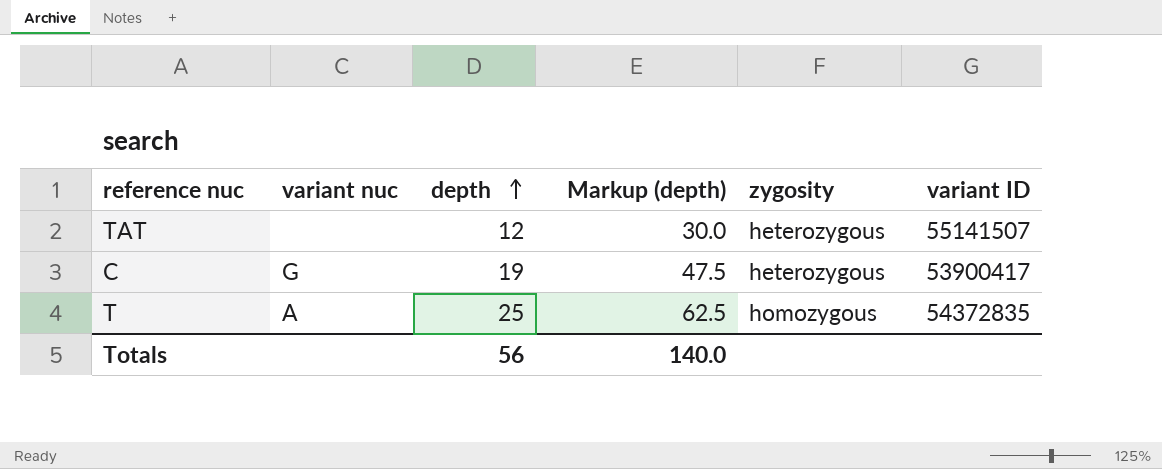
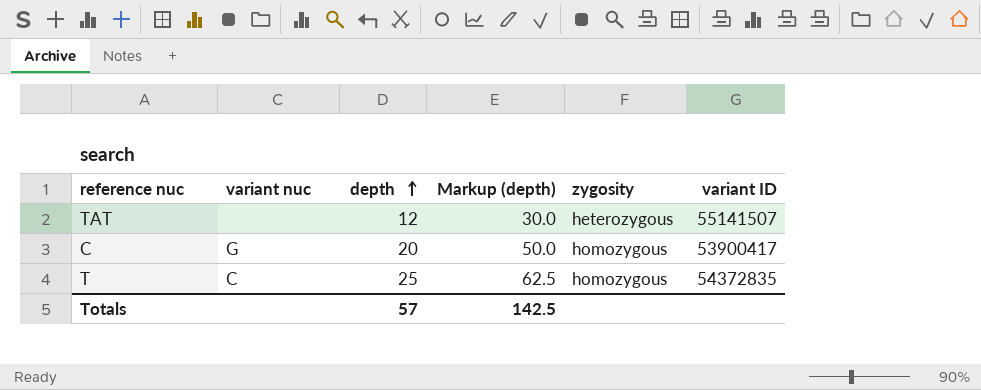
C | depth: 19 -> 20
C | Markup (depth): 47.5 -> 50.0
C | zygosity: heterozygous -> homozygous
T | variant nuc: A -> C
Totals | depth: 56 -> 57
Totals | Markup (depth): 140.0 -> 142.5

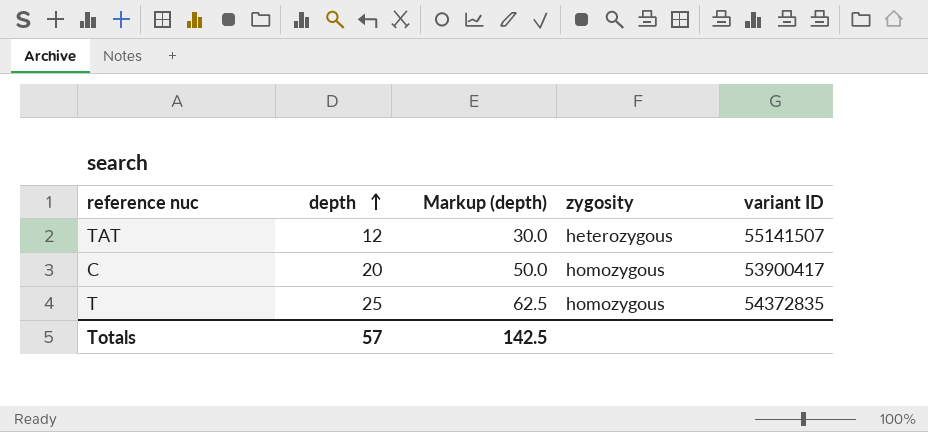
column variant nuc | position: 2 -> none

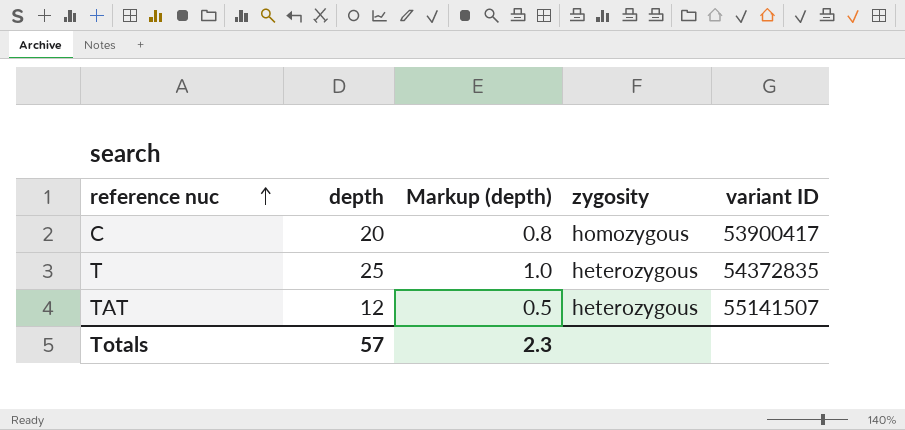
row order: depth ascending -> reference nuc ascending
column Markup (depth) | formula: [depth] * 2.5 -> [depth] * 0.04
T | zygosity: homozygous -> heterozygous
Totals | Markup (depth): 142.5 -> 2.3

